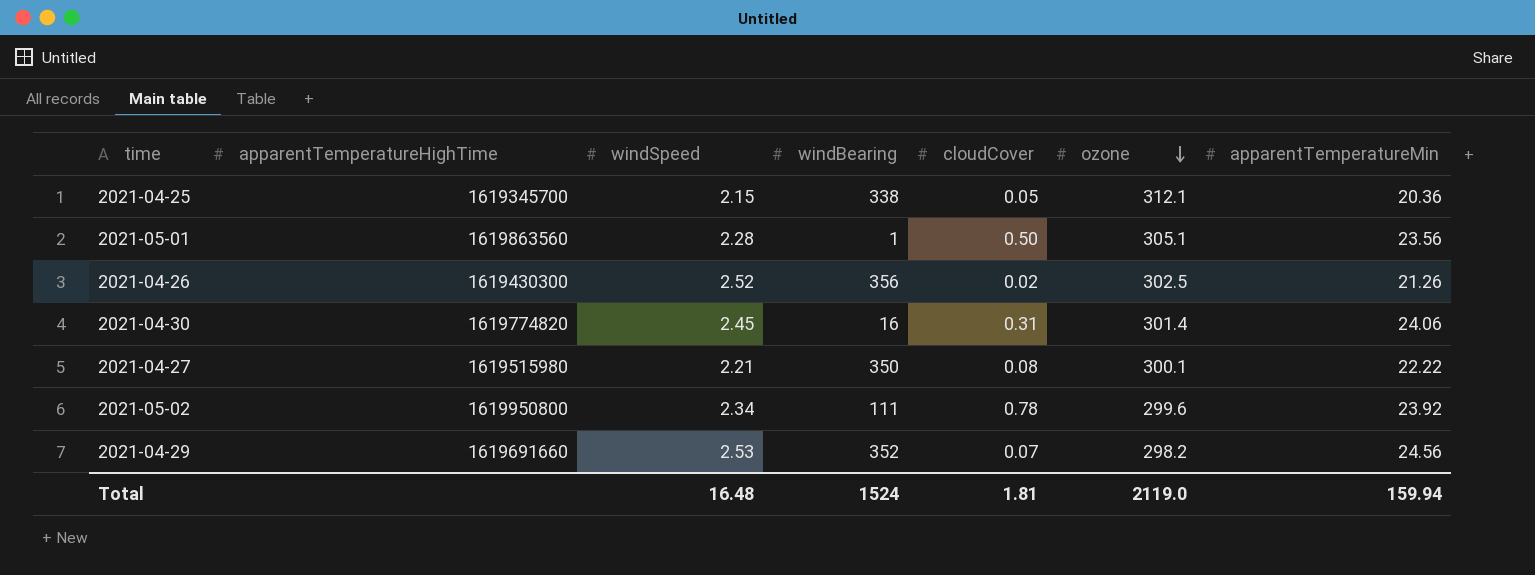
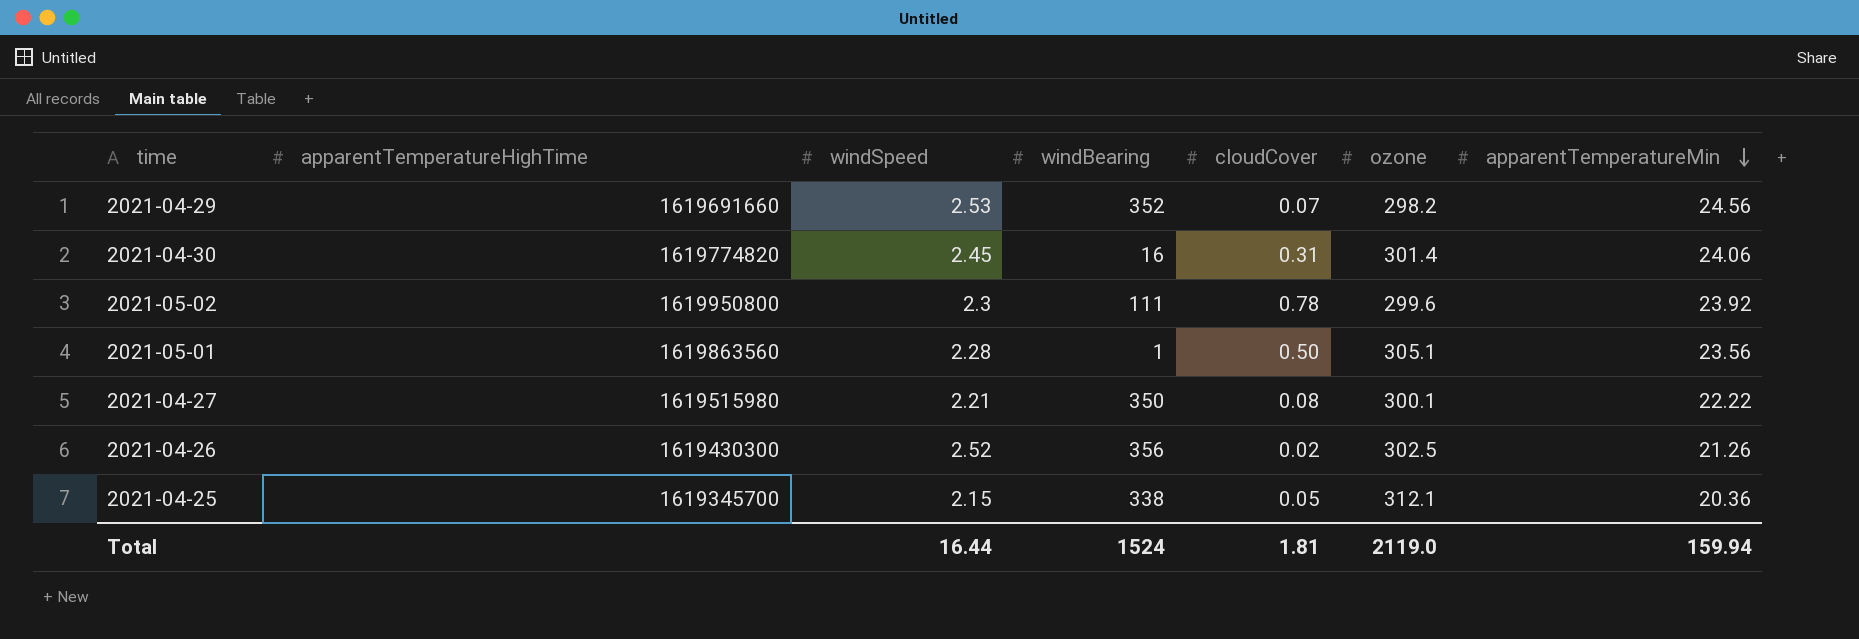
row order: ozone descending -> apparentTemperatureMin descending
2021-05-02 | windSpeed: 2.34 -> 2.3
Total | windSpeed: 16.48 -> 16.44

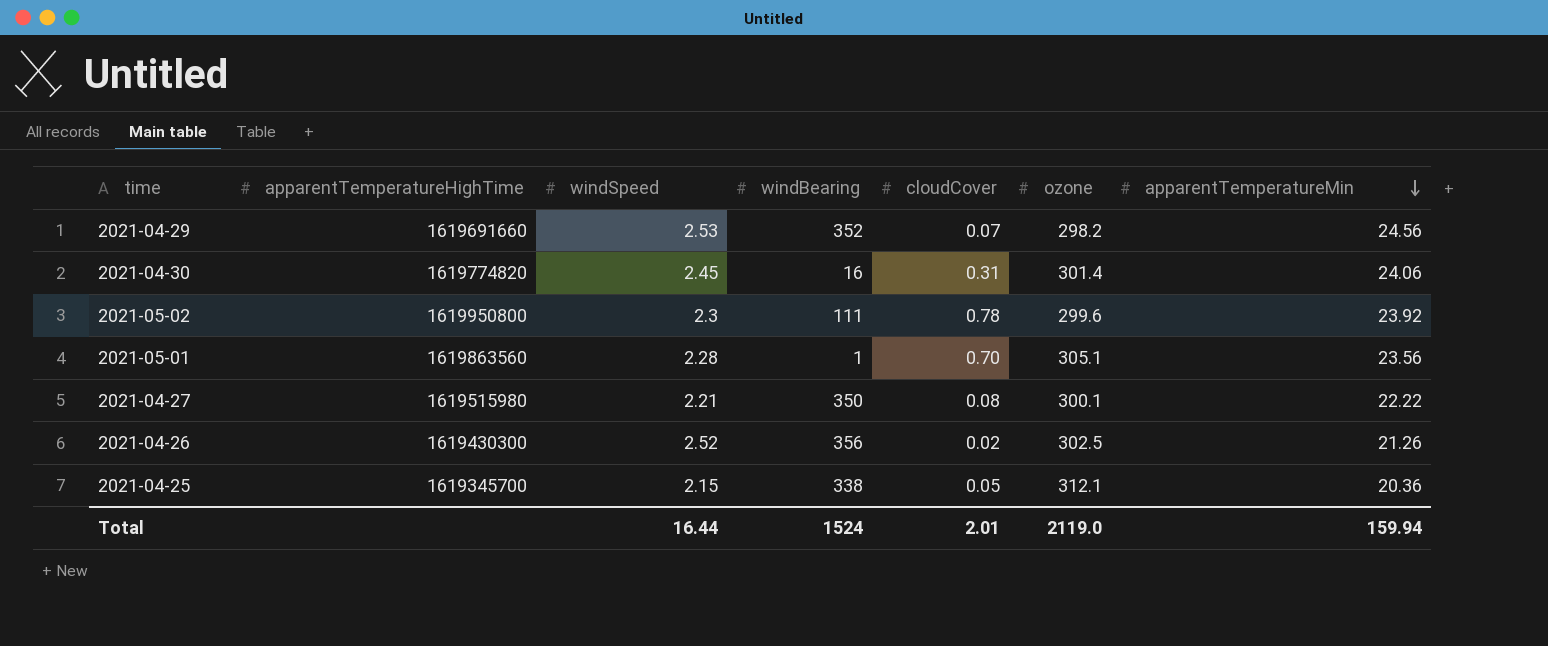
2021-05-01 | cloudCover: 0.50 -> 0.70
Total | cloudCover: 1.81 -> 2.01

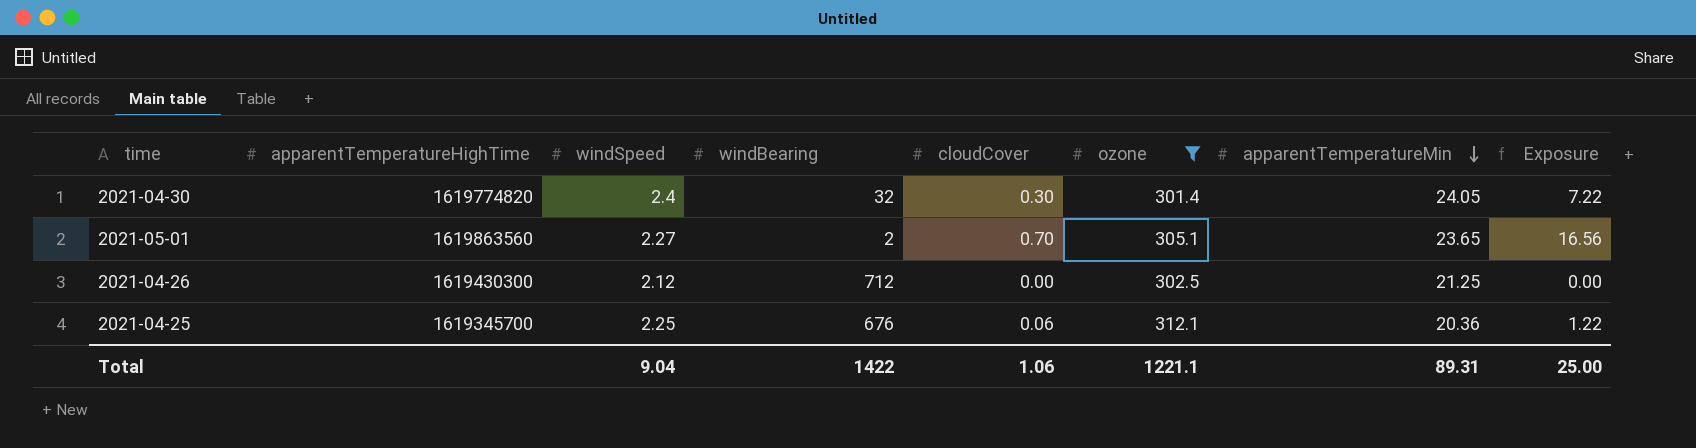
filter: none -> ozone >= 301.4
column Exposure | formula: none -> [cloudCover] * [apparentTemperatureMin]
2021-04-30 | windSpeed: 2.45 -> 2.4
2021-04-30 | windBearing: 16 -> 32
2021-04-30 | cloudCover: 0.31 -> 0.30
2021-04-30 | apparentTemperatureMin: 24.06 -> 24.05
2021-05-01 | windSpeed: 2.28 -> 2.27
2021-05-01 | windBearing: 1 -> 2
2021-05-01 | apparentTemperatureMin: 23.56 -> 23.65
2021-04-26 | windSpeed: 2.52 -> 2.12
2021-04-26 | windBearing: 356 -> 712
2021-04-26 | cloudCover: 0.02 -> 0.00
2021-04-26 | apparentTemperatureMin: 21.26 -> 21.25
2021-04-25 | windSpeed: 2.15 -> 2.25
2021-04-25 | windBearing: 338 -> 676
2021-04-25 | cloudCover: 0.05 -> 0.06
Total | windSpeed: 16.44 -> 9.04
Total | windBearing: 1524 -> 1422
Total | cloudCover: 2.01 -> 1.06
Total | ozone: 2119.0 -> 1221.1
Total | apparentTemperatureMin: 159.94 -> 89.31

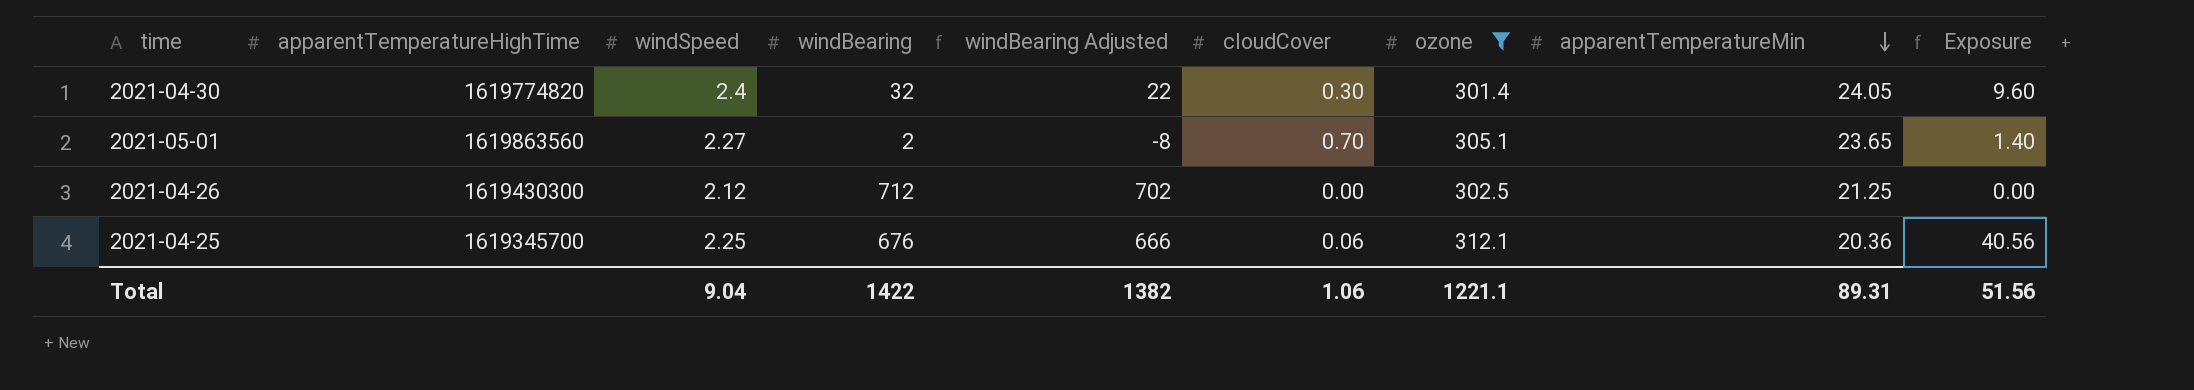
column windBearing Adjusted | formula: none -> [windBearing] - 10
column Exposure | formula: [cloudCover] * [apparentTemperatureMin] -> [windBearing] * [cloudCover]
Total | Exposure: 25.00 -> 51.56

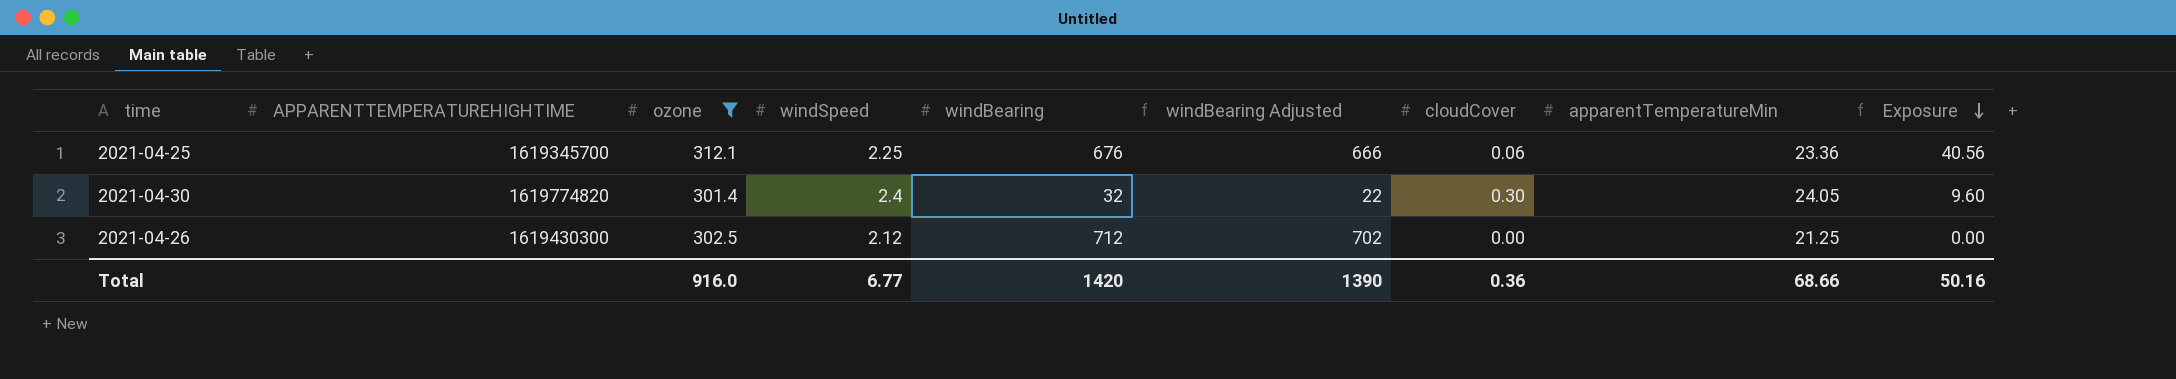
row order: apparentTemperatureMin descending -> Exposure descending
column name: apparentTemperatureHighTime -> APPARENTTEMPERATUREHIGHTIME
column ozone | position: 7 -> 3
row 2021-05-01: 1619863560 | 2.27 | 2 | -8 | 0.70 | 305.1 | 23.65 | 1.40 -> none
2021-04-25 | apparentTemperatureMin: 20.36 -> 23.36
Total | ozone: 1221.1 -> 916.0
Total | windSpeed: 9.04 -> 6.77
Total | windBearing: 1422 -> 1420
Total | windBearing Adjusted: 1382 -> 1390
Total | cloudCover: 1.06 -> 0.36
Total | apparentTemperatureMin: 89.31 -> 68.66
Total | Exposure: 51.56 -> 50.16

